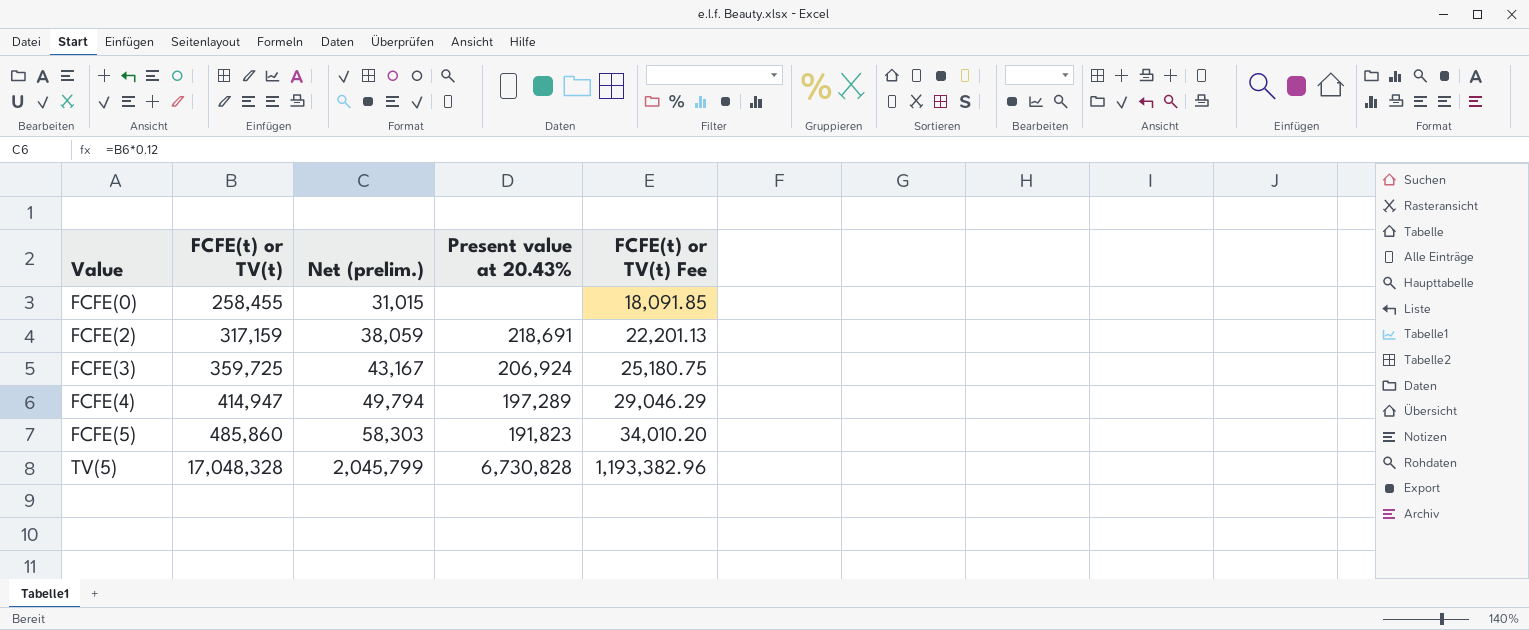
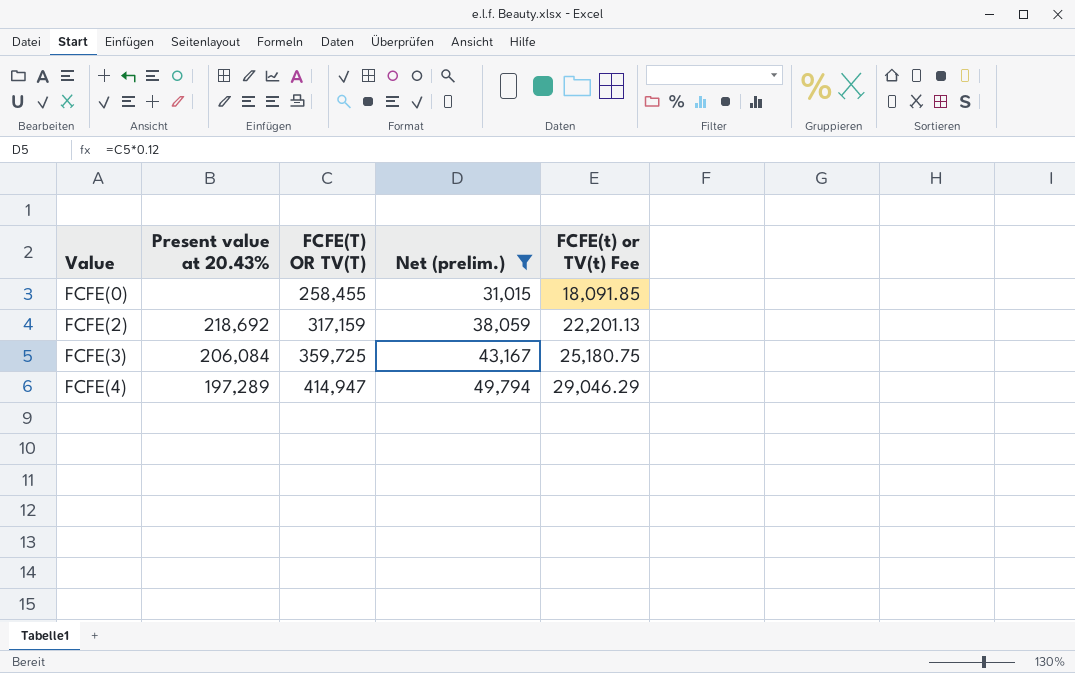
filter: none -> Net (prelim.) <= 49,794
column Present value at 20.43% | position: 4 -> 2
column name: FCFE(t) or TV(t) -> FCFE(T) OR TV(T)
FCFE(2) | Present value at 20.43%: 218,691 -> 218,692
FCFE(3) | Present value at 20.43%: 206,924 -> 206,084

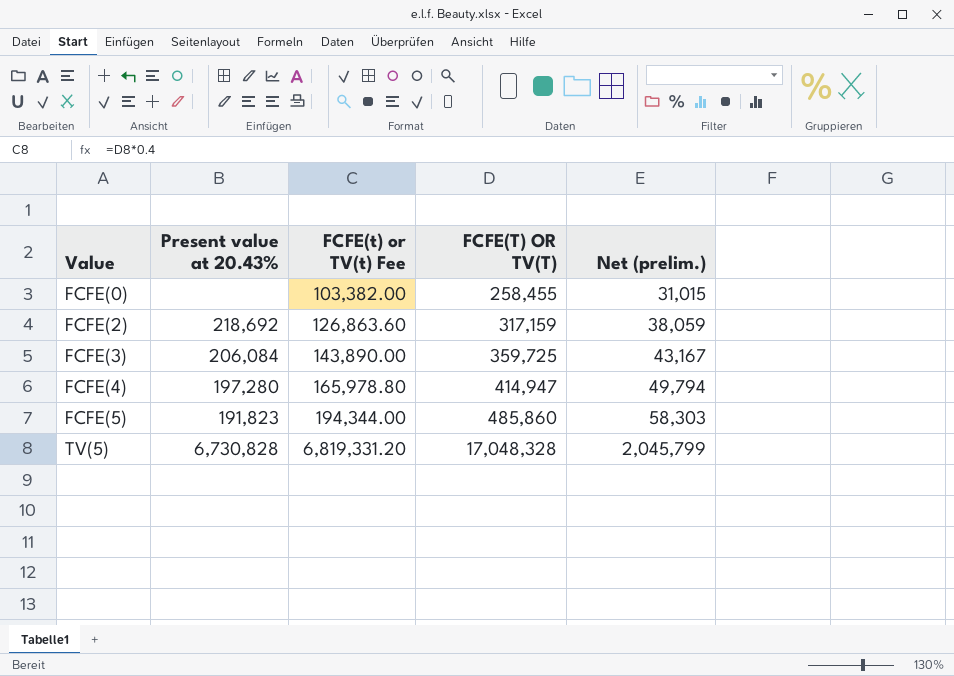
filter: Net (prelim.) <= 49,794 -> none
column FCFE(t) or TV(t) Fee | formula: [FCFE(T) OR TV(T)] * 0.07 -> [FCFE(T) OR TV(T)] * 0.4
column FCFE(t) or TV(t) Fee | position: 5 -> 3
FCFE(4) | Present value at 20.43%: 197,289 -> 197,280

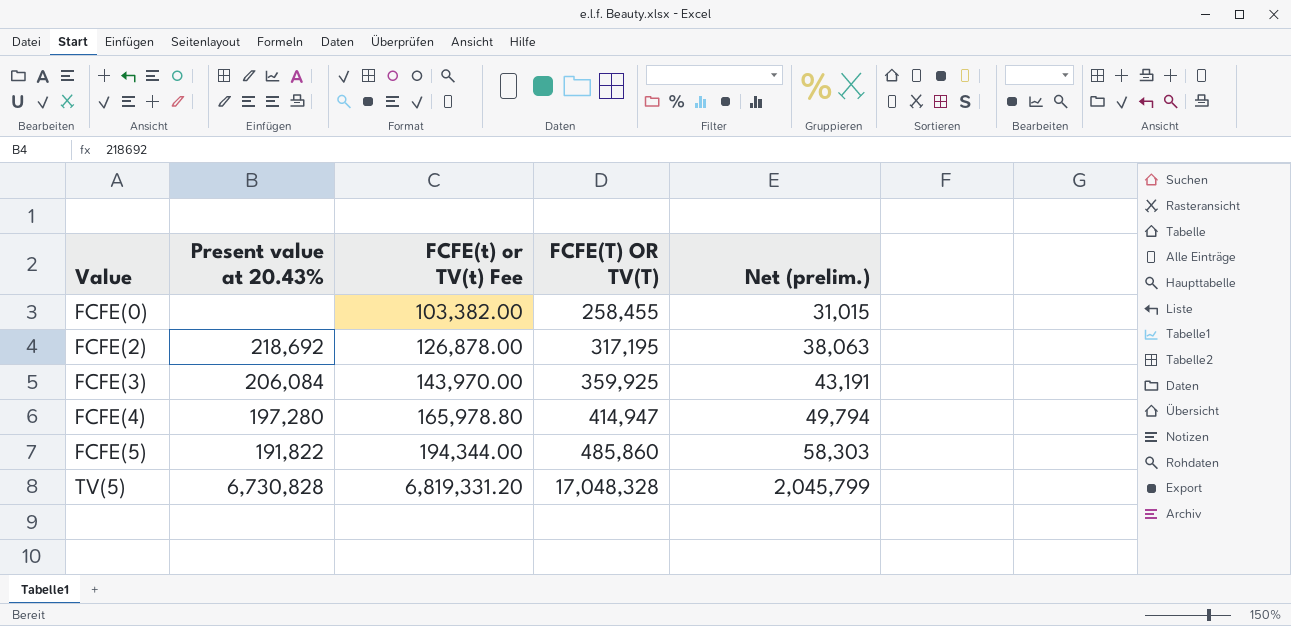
FCFE(2) | FCFE(t) or TV(t) Fee: 126,863.60 -> 126,878.00
FCFE(2) | FCFE(T) OR TV(T): 317,159 -> 317,195
FCFE(2) | Net (prelim.): 38,059 -> 38,063
FCFE(3) | FCFE(t) or TV(t) Fee: 143,890.00 -> 143,970.00
FCFE(3) | FCFE(T) OR TV(T): 359,725 -> 359,925
FCFE(3) | Net (prelim.): 43,167 -> 43,191
FCFE(5) | Present value at 20.43%: 191,823 -> 191,822

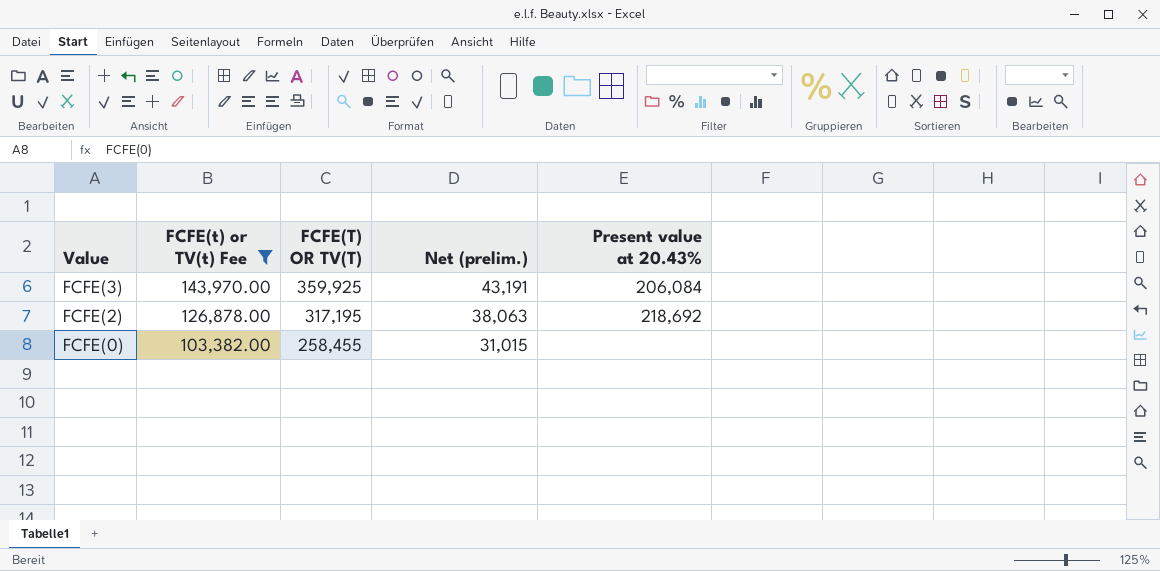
filter: none -> FCFE(t) or TV(t) Fee <= 143,970.00
row order: Value ascending -> Value descending
column Present value at 20.43% | position: 2 -> 5

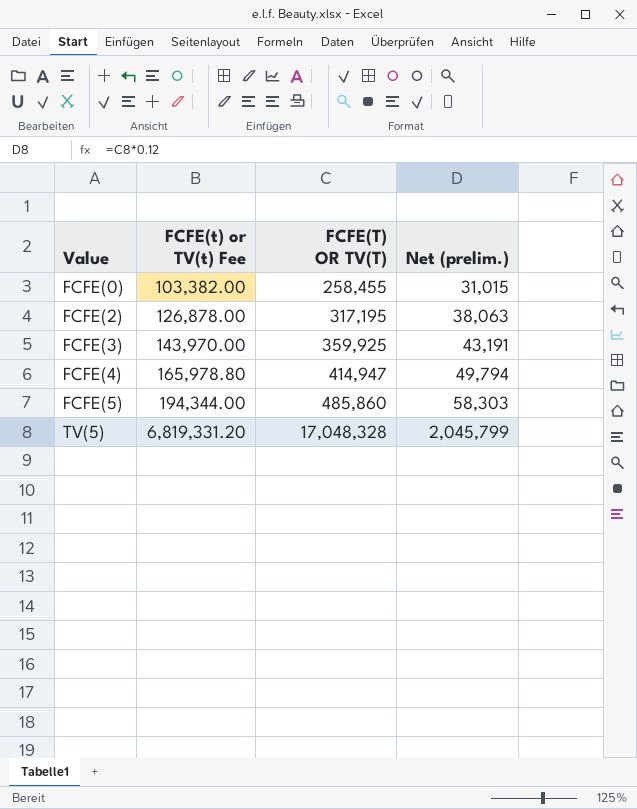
filter: FCFE(t) or TV(t) Fee <= 143,970.00 -> none
row order: Value descending -> Value ascending
column Present value at 20.43% | position: 5 -> none

